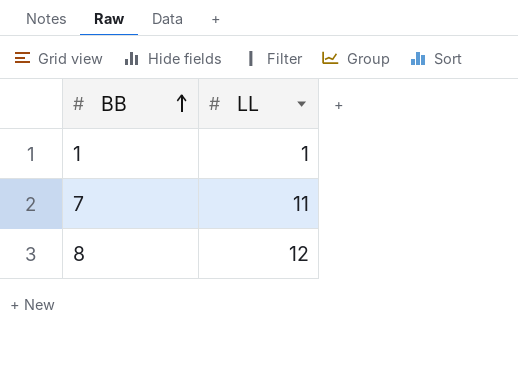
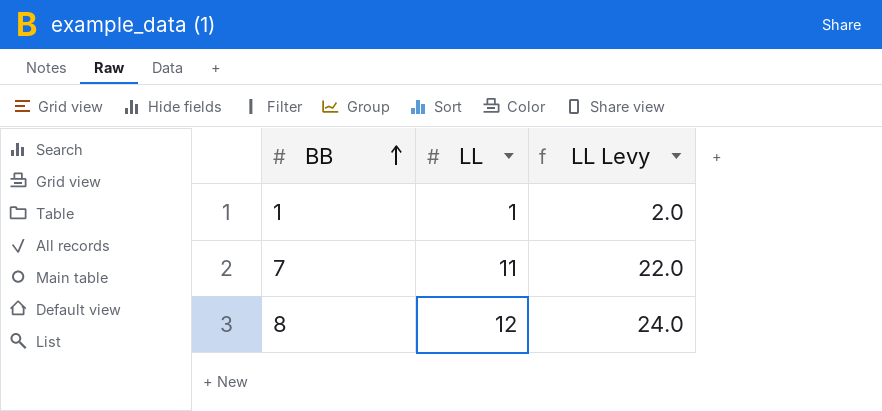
column LL Levy | formula: none -> [LL] * 2

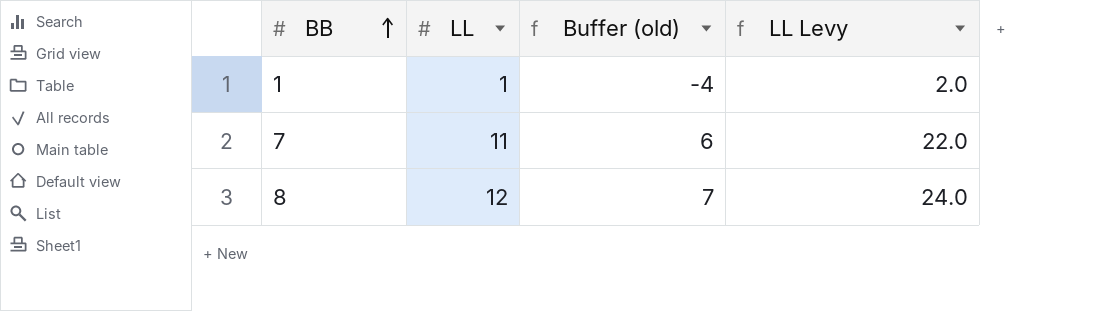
column Buffer (old) | formula: none -> [LL] - 5

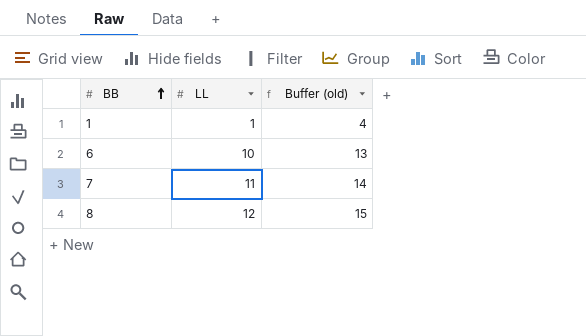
column LL Levy | formula: [LL] * 2 -> none
column Buffer (old) | formula: [LL] - 5 -> [LL] + 3
row 6: none -> 10 | 13

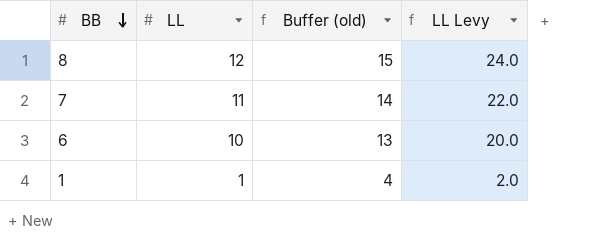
row order: BB ascending -> BB descending
column LL Levy | formula: none -> [LL] * 2

